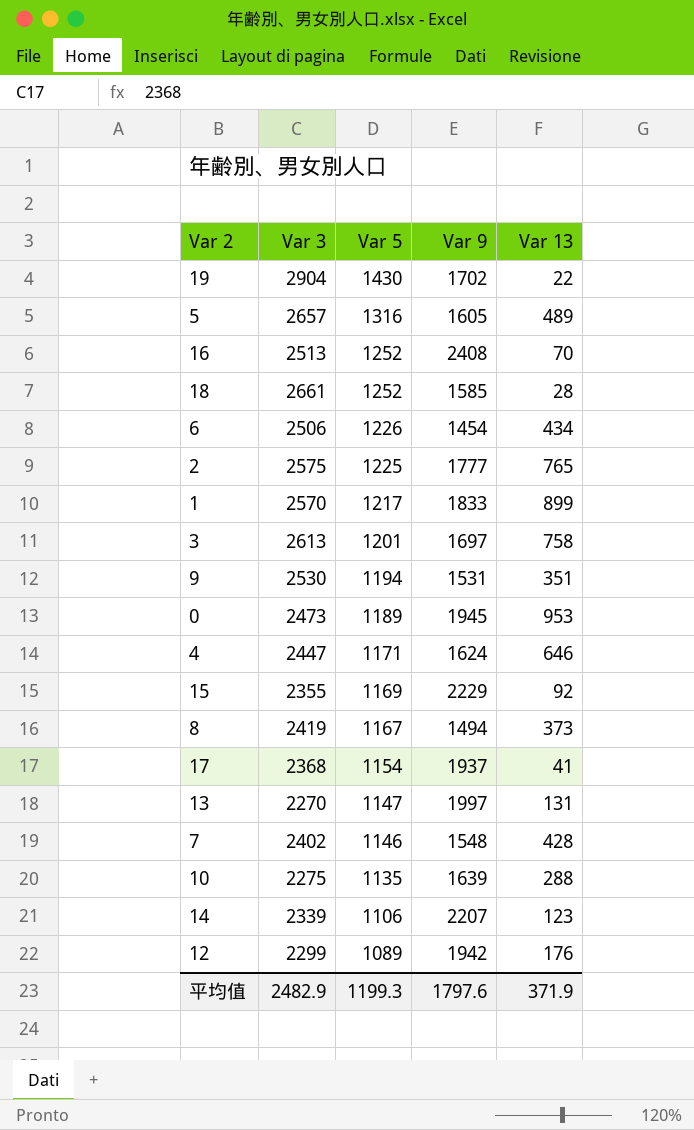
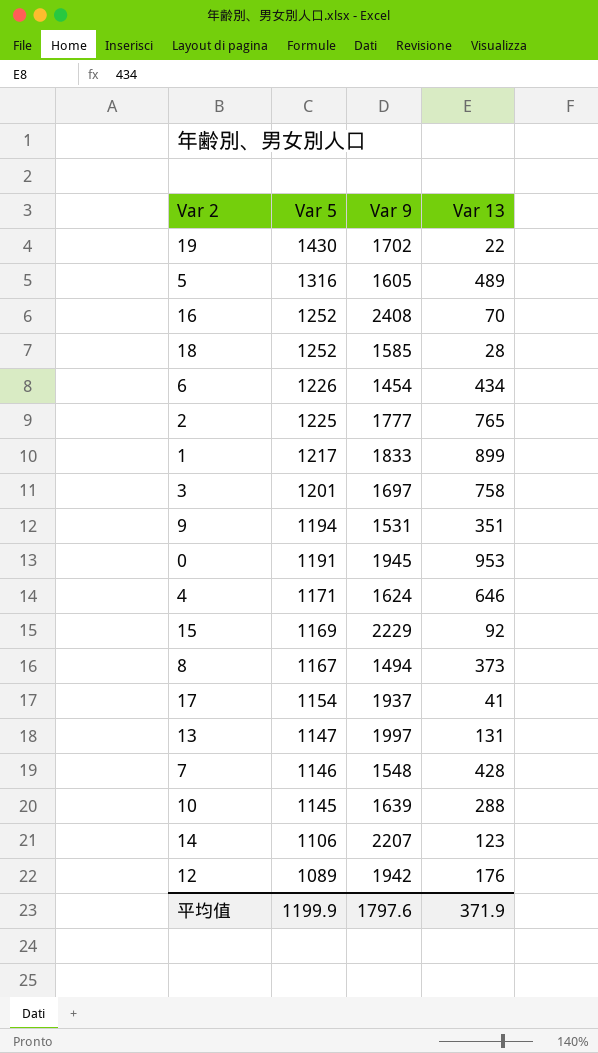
column Var 3 | position: 2 -> none
0 | Var 5: 1189 -> 1191
10 | Var 5: 1135 -> 1145
平均值 | Var 5: 1199.3 -> 1199.9

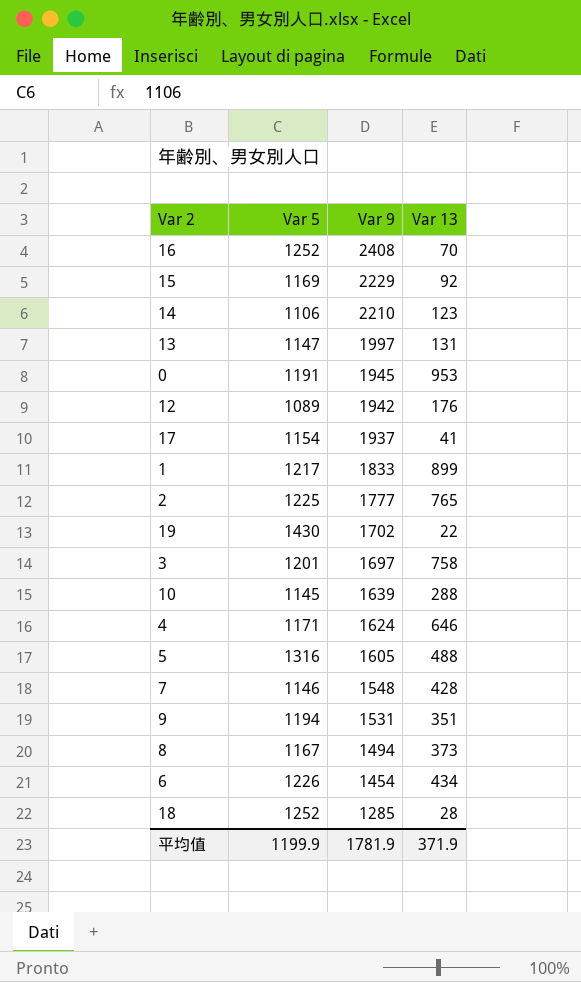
row order: Var 5 descending -> Var 9 descending
14 | Var 9: 2207 -> 2210
5 | Var 13: 489 -> 488
18 | Var 9: 1585 -> 1285
平均值 | Var 9: 1797.6 -> 1781.9

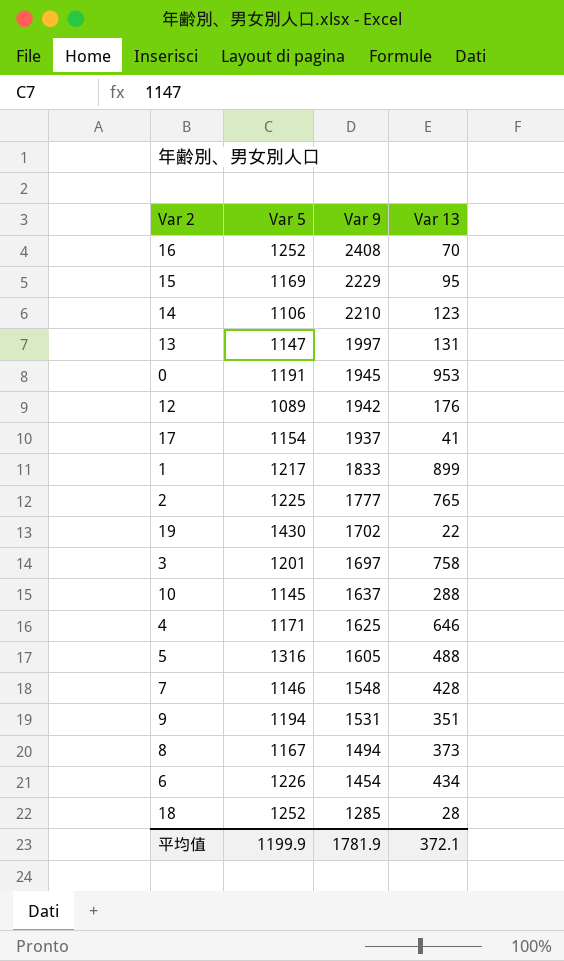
15 | Var 13: 92 -> 95
10 | Var 9: 1639 -> 1637
4 | Var 9: 1624 -> 1625
平均值 | Var 13: 371.9 -> 372.1

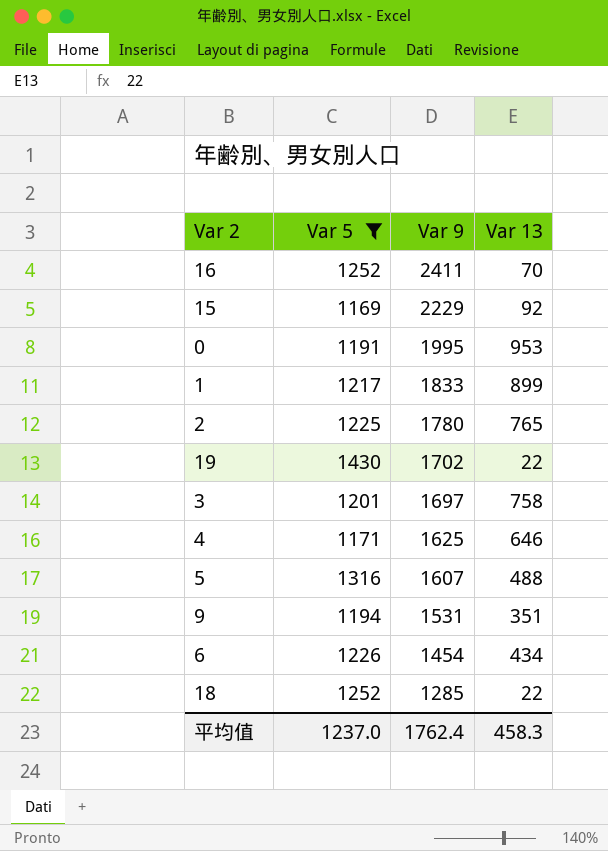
filter: none -> Var 5 >= 1169
16 | Var 9: 2408 -> 2411
15 | Var 13: 95 -> 92
0 | Var 9: 1945 -> 1995
2 | Var 9: 1777 -> 1780
5 | Var 9: 1605 -> 1607
18 | Var 13: 28 -> 22
平均值 | Var 5: 1199.9 -> 1237.0
平均值 | Var 9: 1781.9 -> 1762.4
平均值 | Var 13: 372.1 -> 458.3

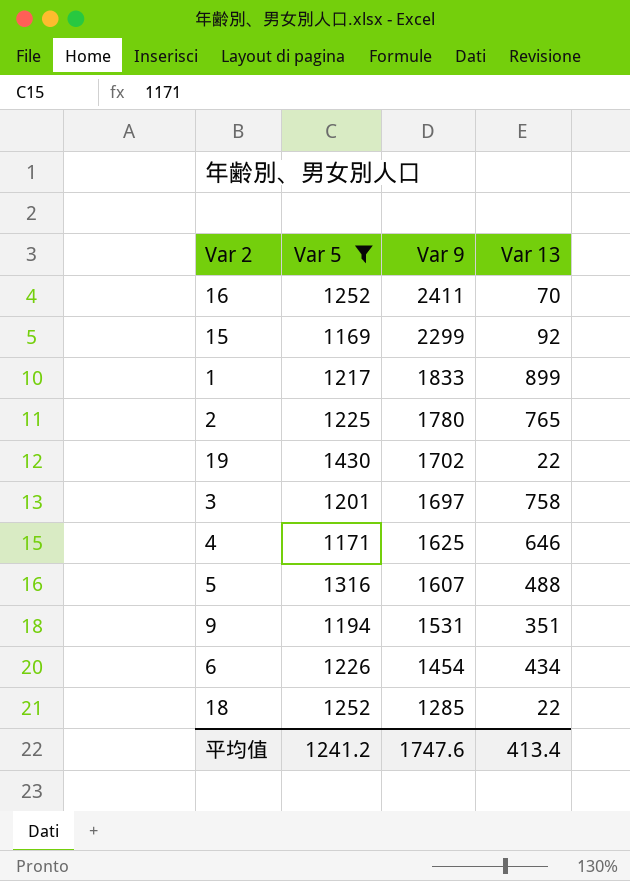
row 0: 1191 | 1995 | 953 -> none
15 | Var 9: 2229 -> 2299
平均值 | Var 5: 1237.0 -> 1241.2
平均值 | Var 9: 1762.4 -> 1747.6
平均值 | Var 13: 458.3 -> 413.4

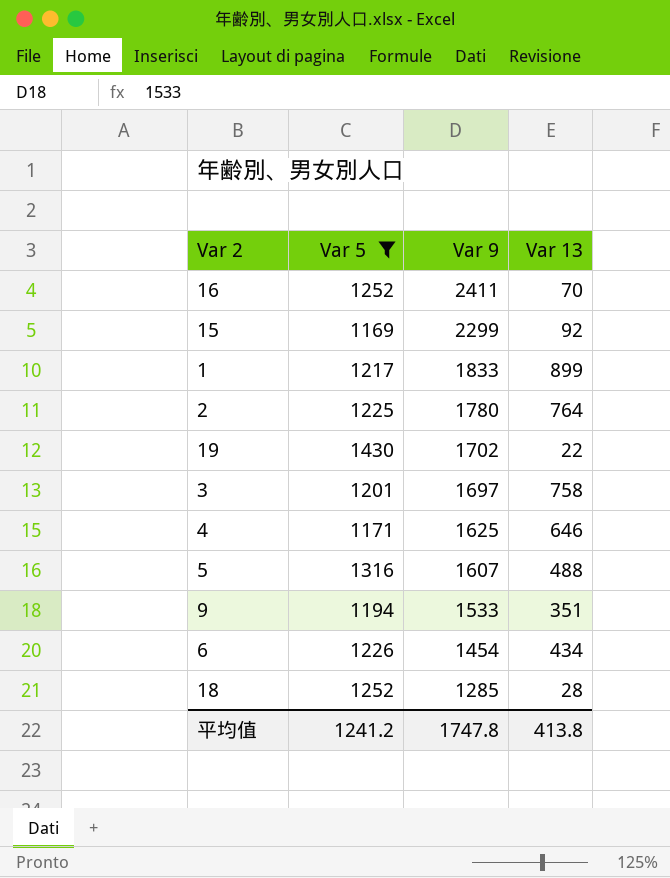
2 | Var 13: 765 -> 764
9 | Var 9: 1531 -> 1533
18 | Var 13: 22 -> 28
平均值 | Var 9: 1747.6 -> 1747.8
平均值 | Var 13: 413.4 -> 413.8

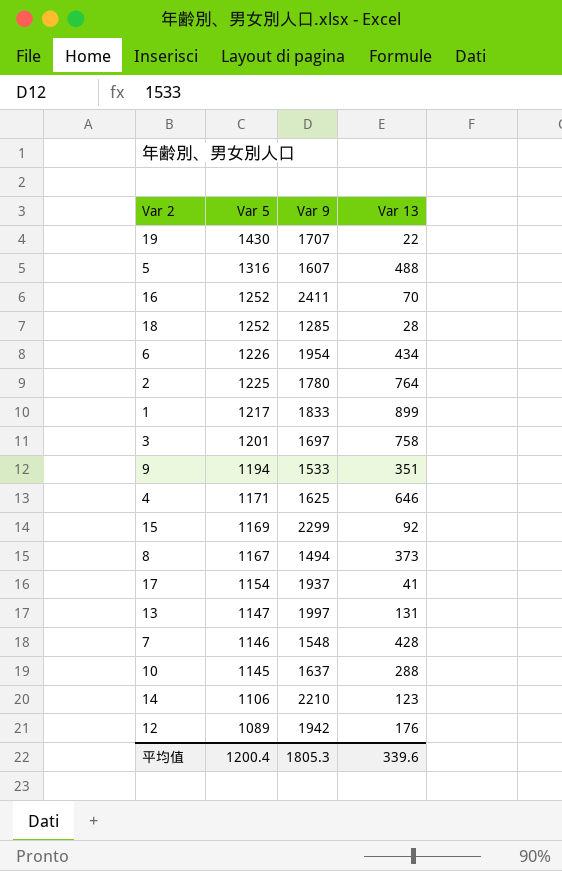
filter: Var 5 >= 1169 -> none
row order: Var 9 descending -> Var 5 descending
19 | Var 9: 1702 -> 1707
6 | Var 9: 1454 -> 1954
平均值 | Var 5: 1241.2 -> 1200.4
平均值 | Var 9: 1747.8 -> 1805.3
平均值 | Var 13: 413.8 -> 339.6

